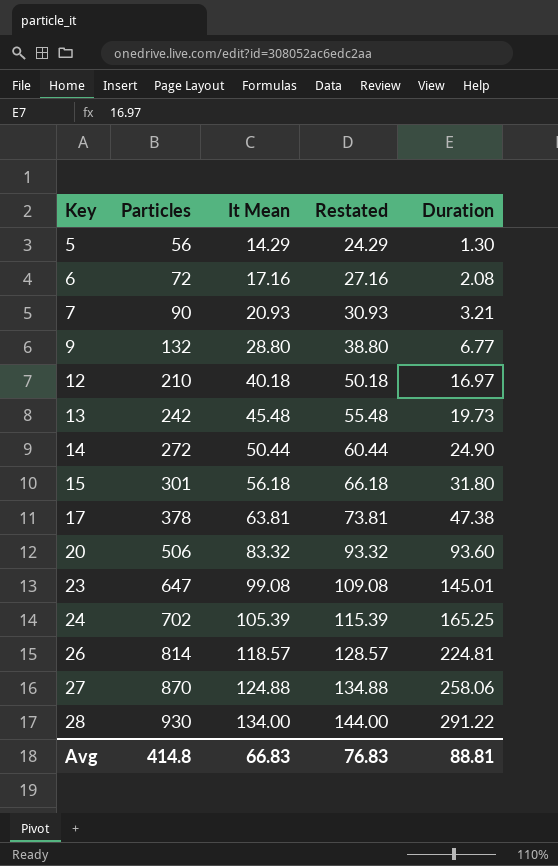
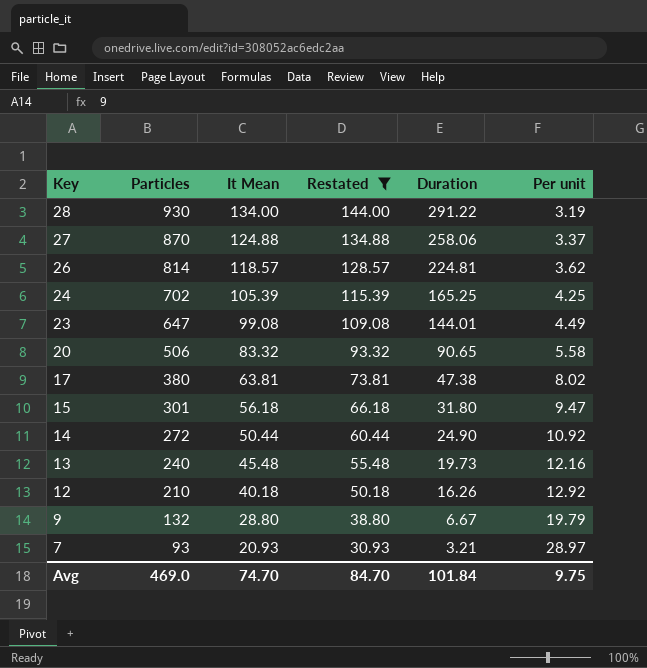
filter: none -> Restated >= 30.93
row order: Key ascending -> Key descending
column Per unit | formula: none -> [Particles] / [Duration]
23 | Duration: 145.01 -> 144.01
20 | Duration: 93.60 -> 90.65
17 | Particles: 378 -> 380
13 | Particles: 242 -> 240
12 | Duration: 16.97 -> 16.26
9 | Duration: 6.77 -> 6.67
7 | Particles: 90 -> 93
Avg | Particles: 414.8 -> 469.0
Avg | It Mean: 66.83 -> 74.70
Avg | Restated: 76.83 -> 84.70
Avg | Duration: 88.81 -> 101.84

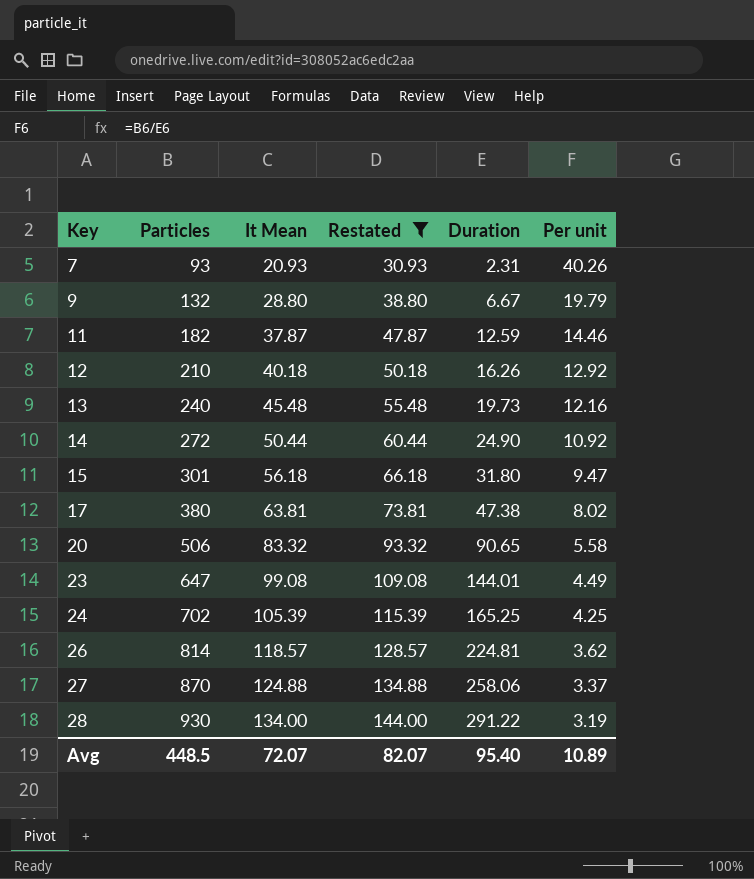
row order: Key descending -> Key ascending
7 | Duration: 3.21 -> 2.31
7 | Per unit: 28.97 -> 40.26
row 11: none -> 182 | 37.87 | 47.87 | 12.59 | 14.46
Avg | Particles: 469.0 -> 448.5
Avg | It Mean: 74.70 -> 72.07
Avg | Restated: 84.70 -> 82.07
Avg | Duration: 101.84 -> 95.40
Avg | Per unit: 9.75 -> 10.89

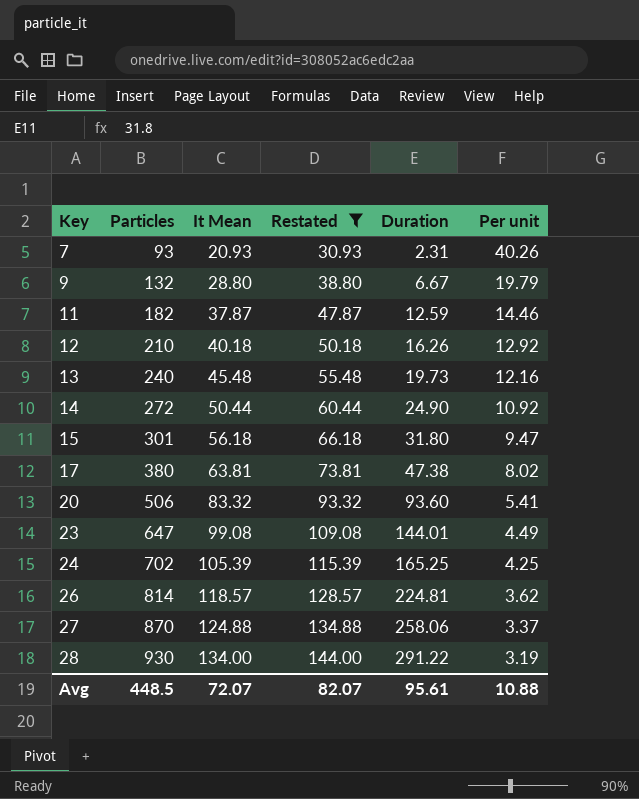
20 | Duration: 90.65 -> 93.60
20 | Per unit: 5.58 -> 5.41
Avg | Duration: 95.40 -> 95.61
Avg | Per unit: 10.89 -> 10.88

